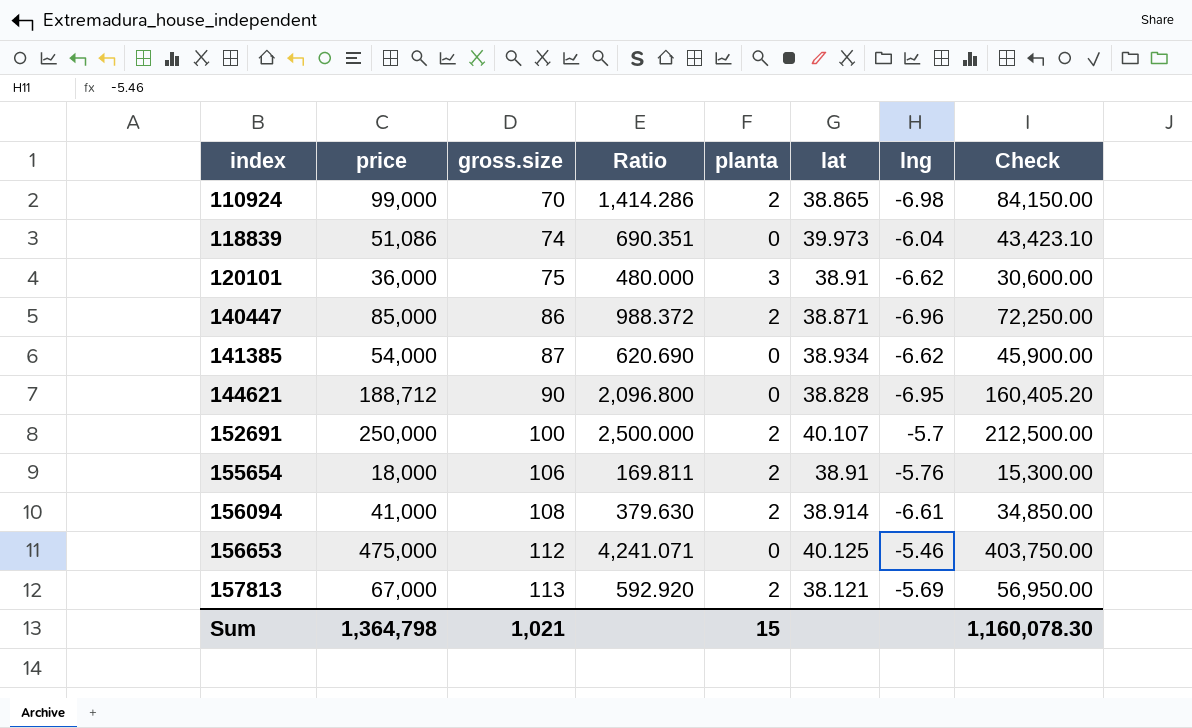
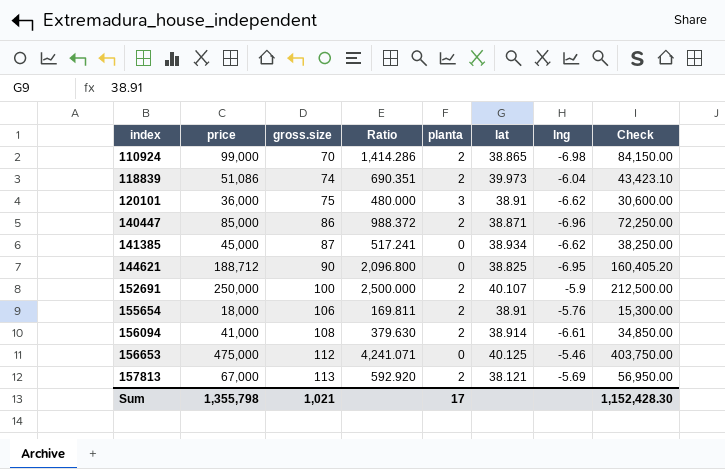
118839 | planta: 0 -> 2
141385 | price: 54,000 -> 45,000
141385 | Ratio: 620.690 -> 517.241
141385 | Check: 45,900.00 -> 38,250.00
144621 | lat: 38.828 -> 38.825
152691 | lng: -5.7 -> -5.9
Sum | price: 1,364,798 -> 1,355,798
Sum | planta: 15 -> 17
Sum | Check: 1,160,078.30 -> 1,152,428.30

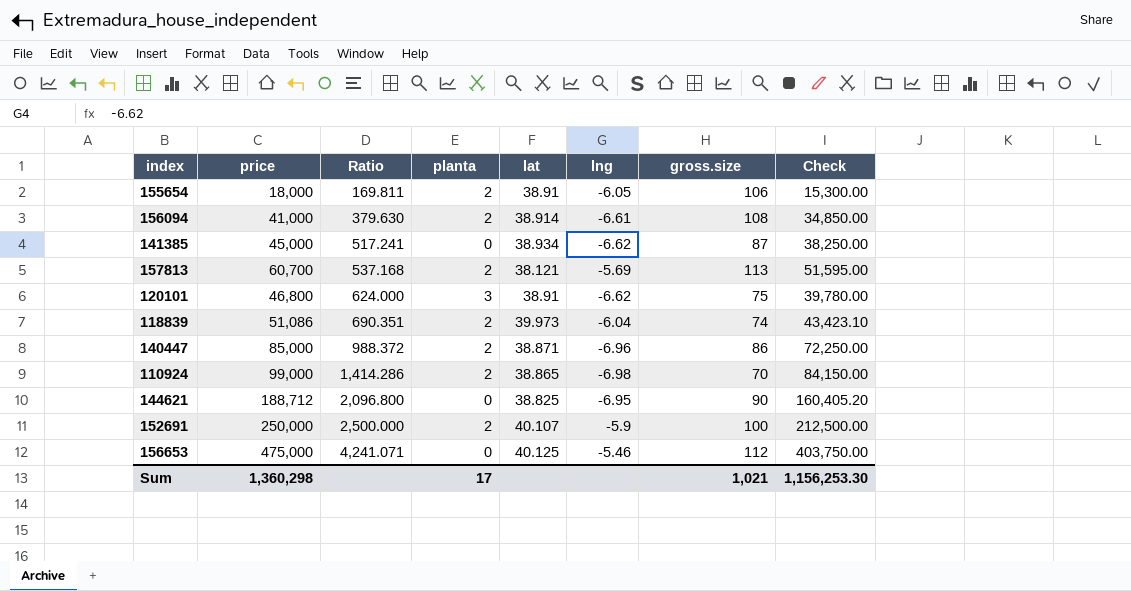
row order: index ascending -> Ratio ascending
column gross.size | position: 3 -> 7
155654 | lng: -5.76 -> -6.05
157813 | price: 67,000 -> 60,700
157813 | Ratio: 592.920 -> 537.168
157813 | Check: 56,950.00 -> 51,595.00
120101 | price: 36,000 -> 46,800
120101 | Ratio: 480.000 -> 624.000
120101 | Check: 30,600.00 -> 39,780.00
Sum | price: 1,355,798 -> 1,360,298
Sum | Check: 1,152,428.30 -> 1,156,253.30

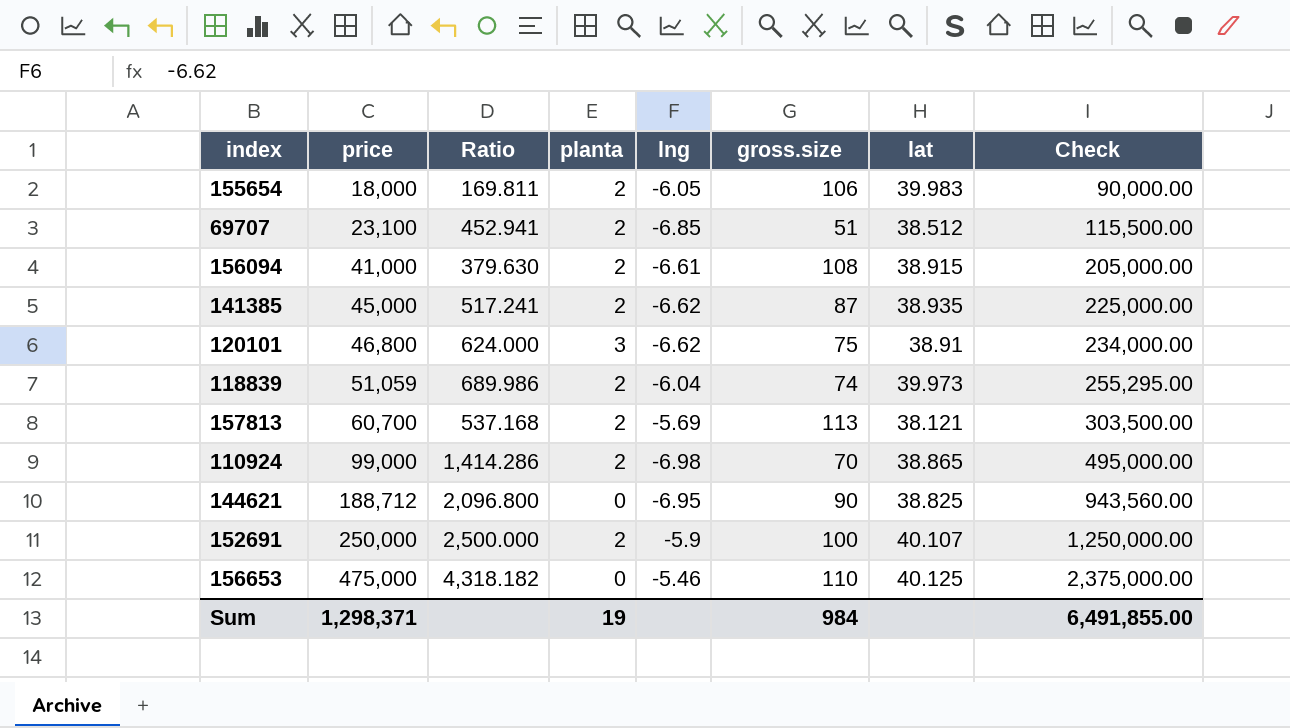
row order: Ratio ascending -> price ascending
column lat | position: 5 -> 7
column Check | formula: [price] * 0.85 -> [price] * 5
row 140447: 85,000 | 988.372 | 2 | 38.871 | -6.96 | 86 | 72,250.00 -> none
155654 | lat: 38.91 -> 39.983
row 69707: none -> 23,100 | 452.941 | 2 | -6.85 | 51 | 38.512 | 115,500.00
156094 | lat: 38.914 -> 38.915
141385 | planta: 0 -> 2
141385 | lat: 38.934 -> 38.935
118839 | price: 51,086 -> 51,059
118839 | Ratio: 690.351 -> 689.986
156653 | Ratio: 4,241.071 -> 4,318.182
156653 | gross.size: 112 -> 110
Sum | price: 1,360,298 -> 1,298,371
Sum | planta: 17 -> 19
Sum | gross.size: 1,021 -> 984
Sum | Check: 1,156,253.30 -> 6,491,855.00

